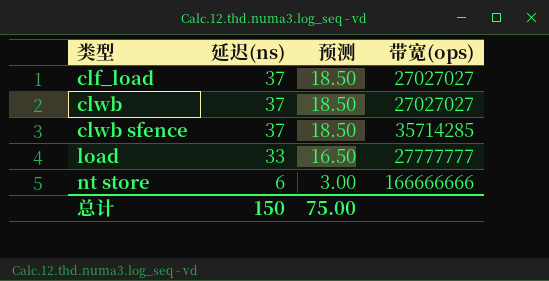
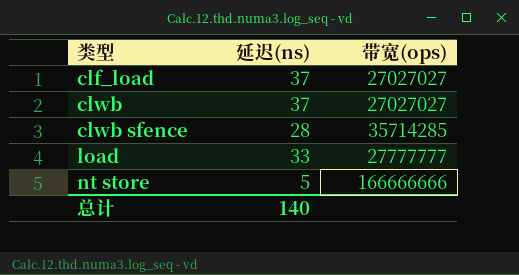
column 预测 | formula: [延迟(ns)] * 0.5 -> none
clwb sfence | 延迟(ns): 37 -> 28
nt store | 延迟(ns): 6 -> 5
总计 | 延迟(ns): 150 -> 140

